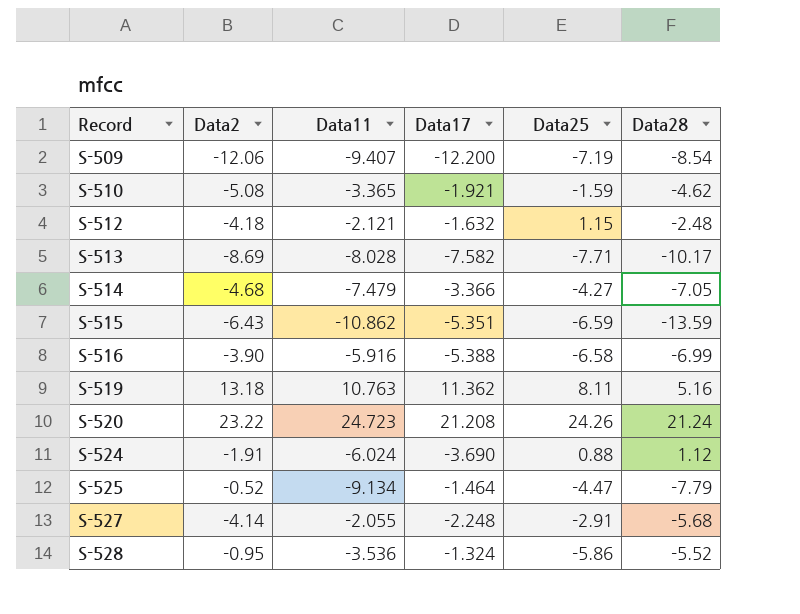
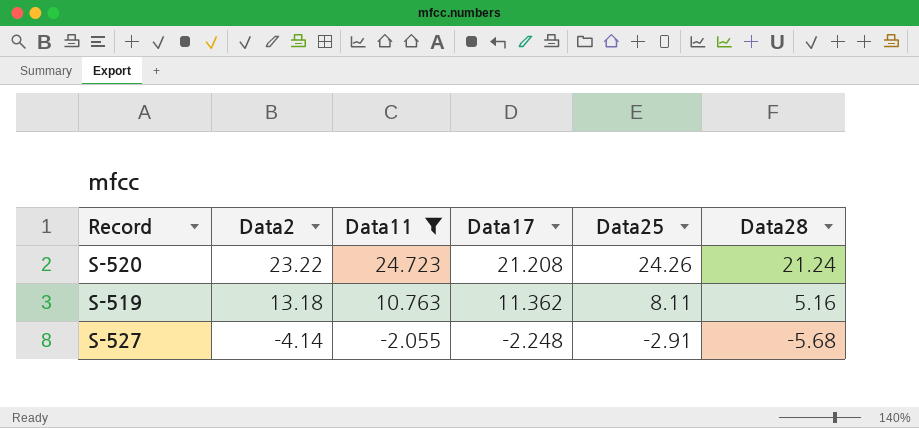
filter: none -> Data11 >= -2.055
row order: Record ascending -> Data2 descending

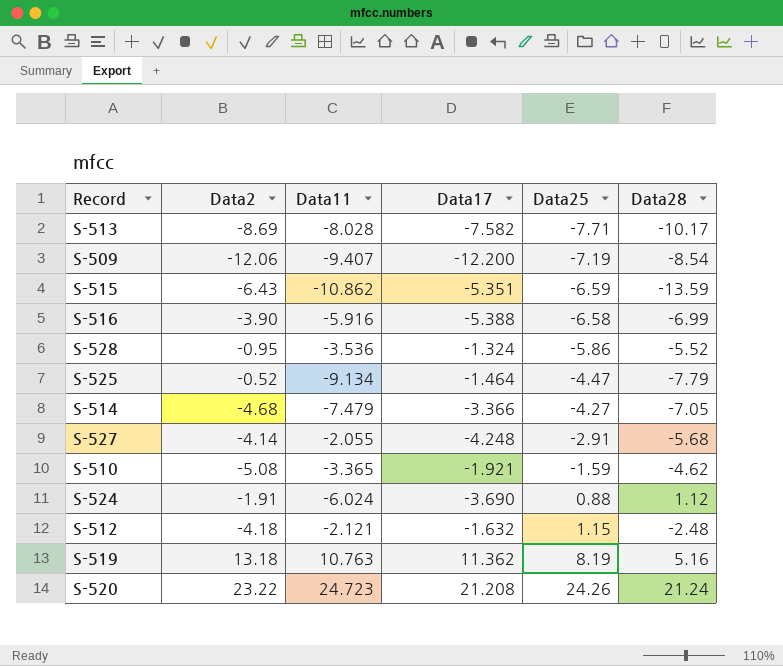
filter: Data11 >= -2.055 -> none
row order: Data2 descending -> Data25 ascending
S-527 | Data17: -2.248 -> -4.248
S-519 | Data25: 8.11 -> 8.19

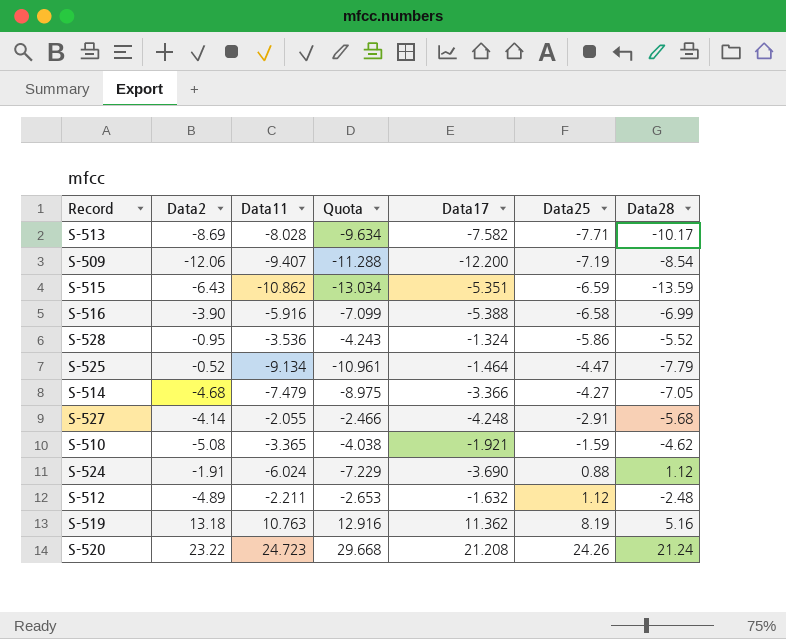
column Quota | formula: none -> [Data11] * 1.2
S-512 | Data2: -4.18 -> -4.89
S-512 | Data11: -2.121 -> -2.211
S-512 | Data25: 1.15 -> 1.12

